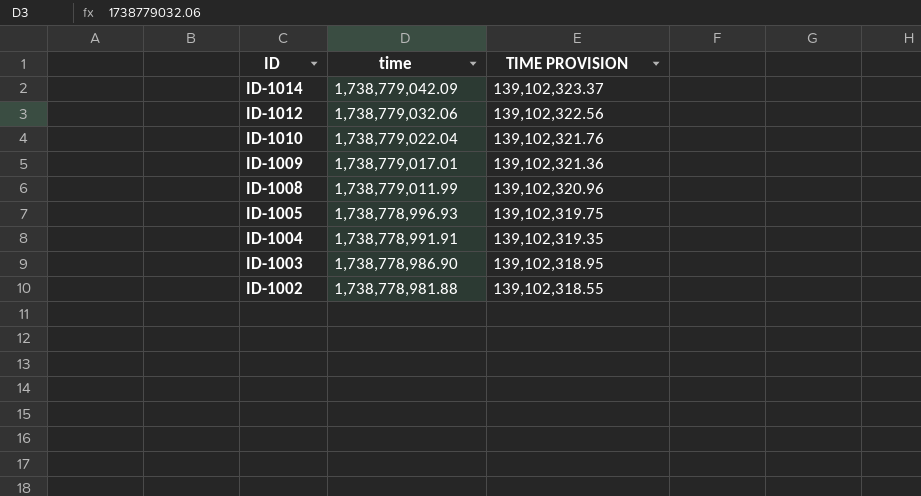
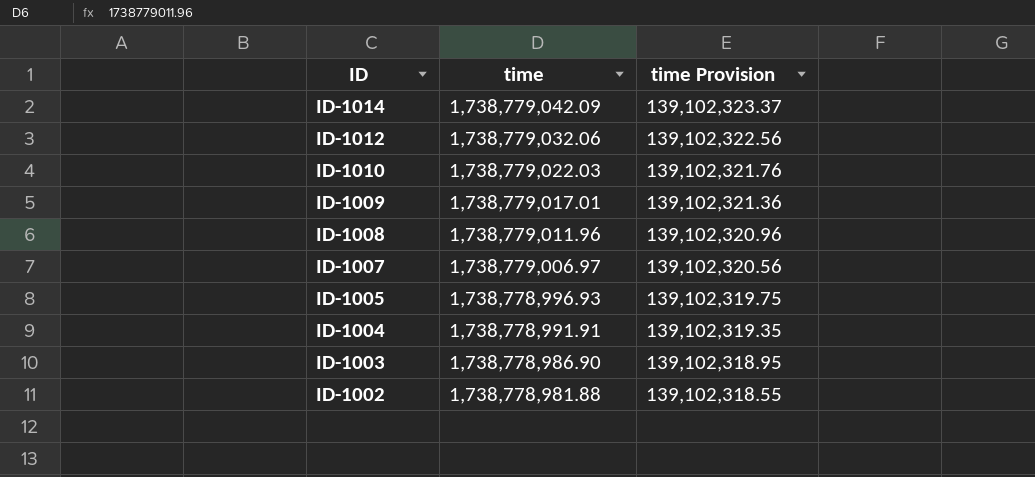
column name: TIME PROVISION -> time Provision
ID-1010 | time: 1,738,779,022.04 -> 1,738,779,022.03
ID-1008 | time: 1,738,779,011.99 -> 1,738,779,011.96
row ID-1007: none -> 1,738,779,006.97 | 139,102,320.56

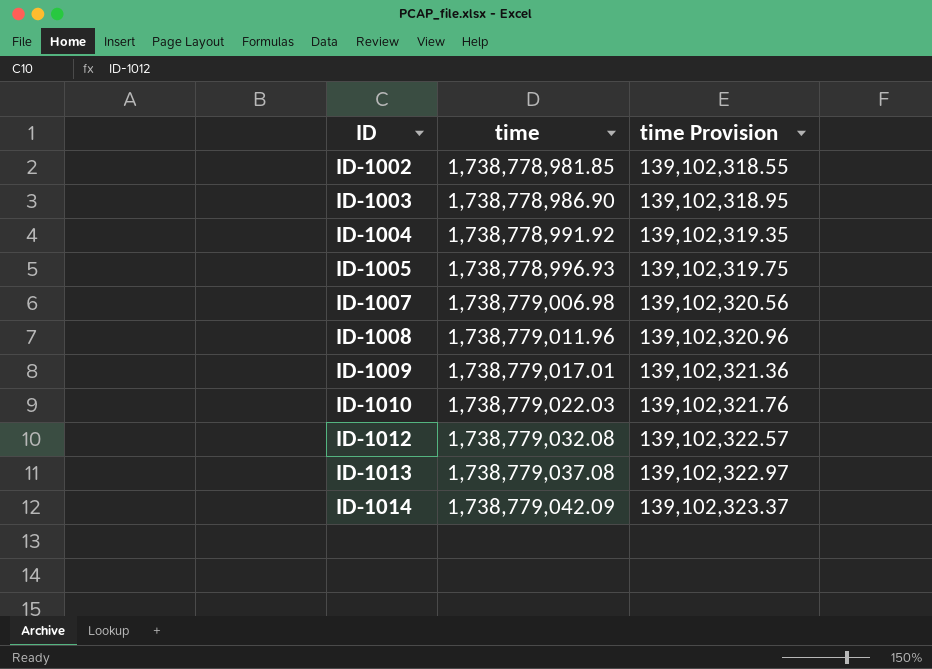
row order: ID descending -> ID ascending
ID-1002 | time: 1,738,778,981.88 -> 1,738,778,981.85
ID-1004 | time: 1,738,778,991.91 -> 1,738,778,991.92
ID-1007 | time: 1,738,779,006.97 -> 1,738,779,006.98
ID-1012 | time: 1,738,779,032.06 -> 1,738,779,032.08
ID-1012 | time Provision: 139,102,322.56 -> 139,102,322.57
row ID-1013: none -> 1,738,779,037.08 | 139,102,322.97

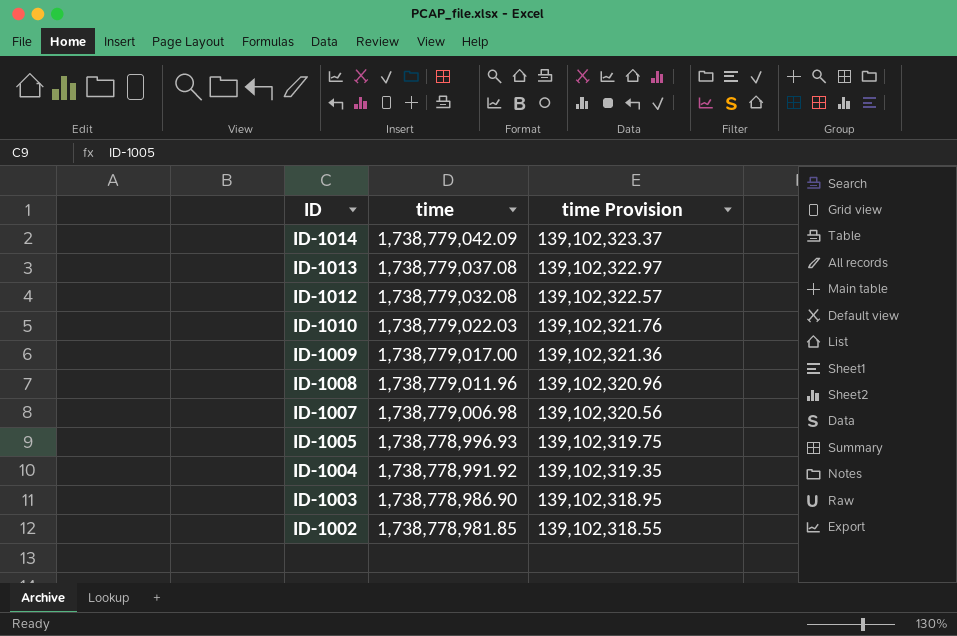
row order: ID ascending -> ID descending
ID-1009 | time: 1,738,779,017.01 -> 1,738,779,017.00

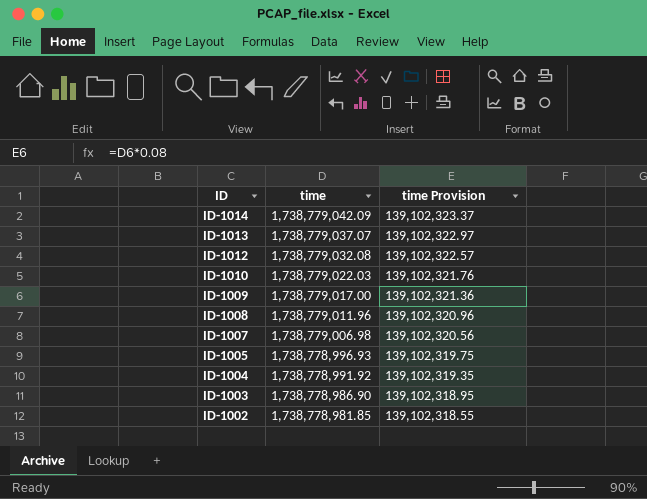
ID-1013 | time: 1,738,779,037.08 -> 1,738,779,037.07

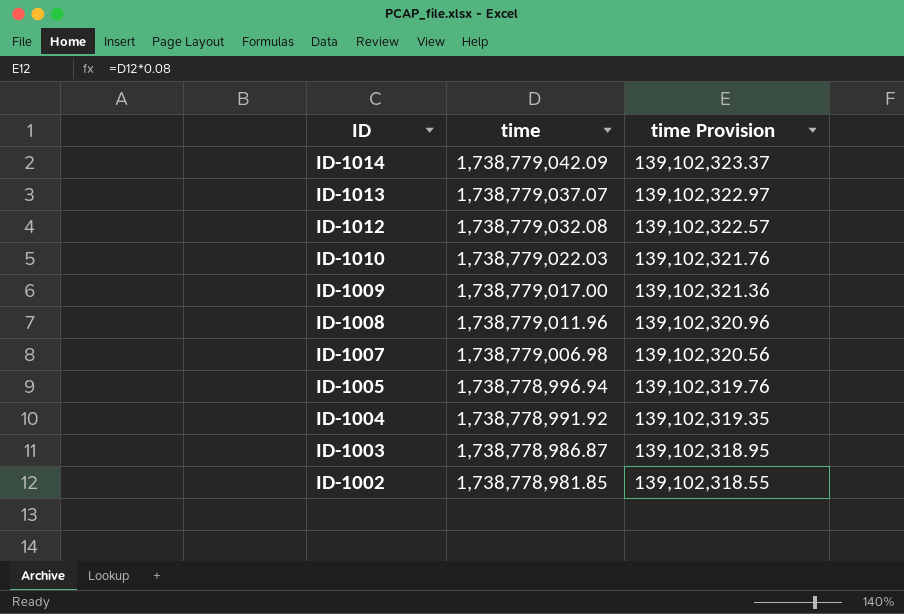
ID-1005 | time: 1,738,778,996.93 -> 1,738,778,996.94
ID-1005 | time Provision: 139,102,319.75 -> 139,102,319.76
ID-1003 | time: 1,738,778,986.90 -> 1,738,778,986.87

